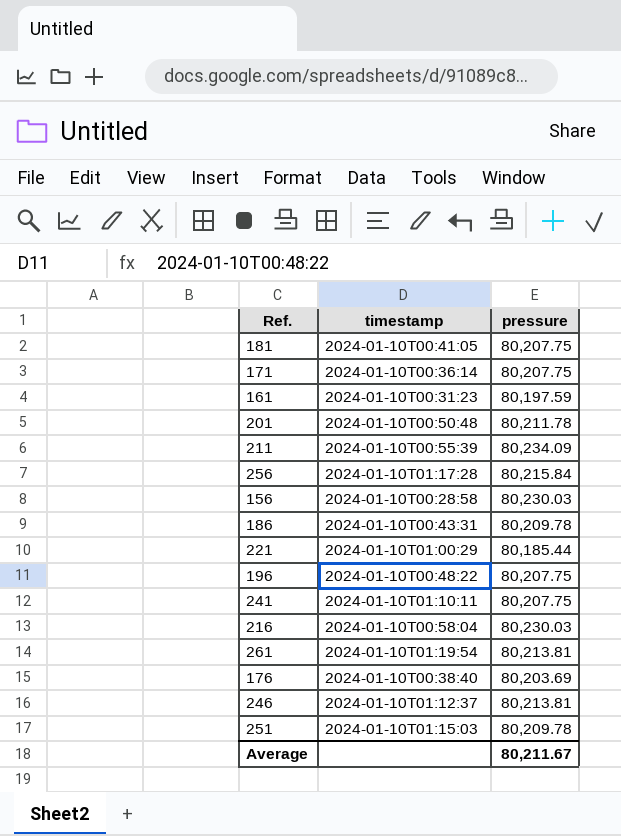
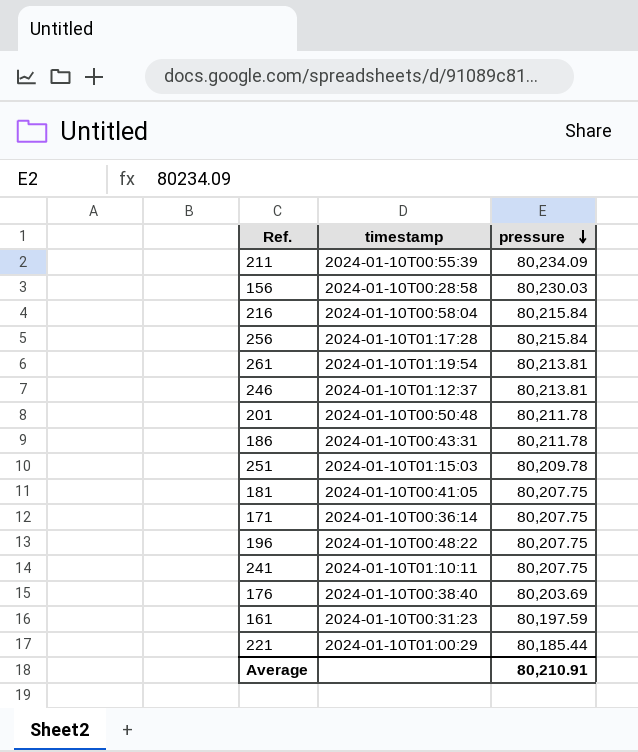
row order: none -> pressure descending
216 | pressure: 80,230.03 -> 80,215.84
186 | pressure: 80,209.78 -> 80,211.78
Average | pressure: 80,211.67 -> 80,210.91

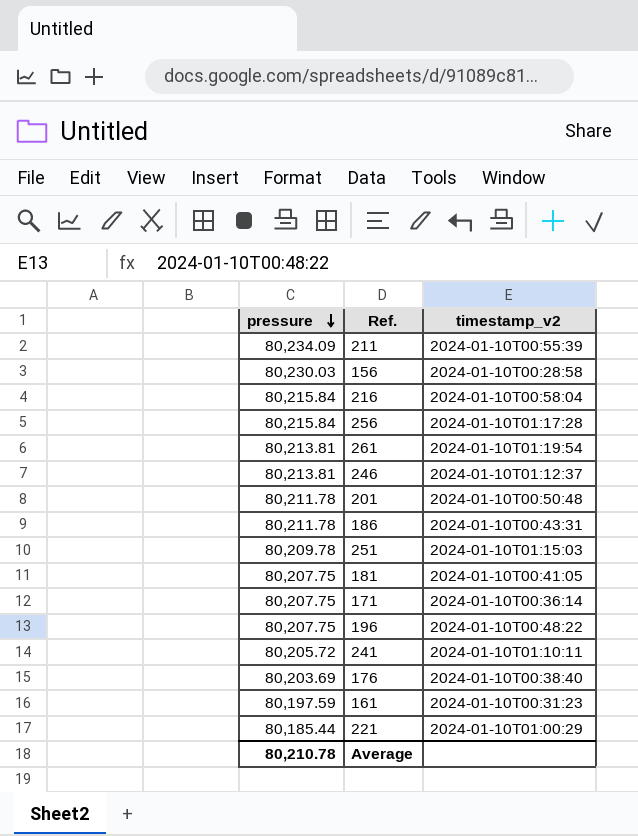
column pressure | position: 3 -> 1
column name: timestamp -> timestamp_v2
241 | pressure: 80,207.75 -> 80,205.72
Average | pressure: 80,210.91 -> 80,210.78

